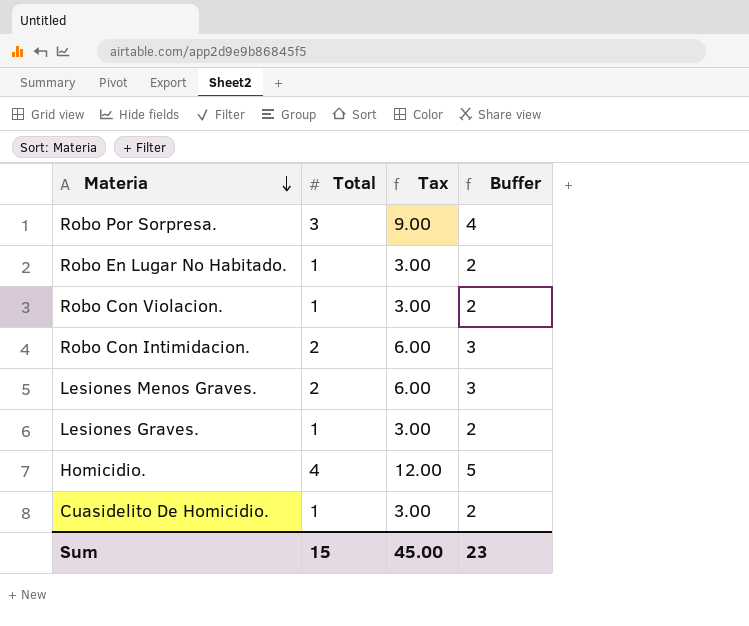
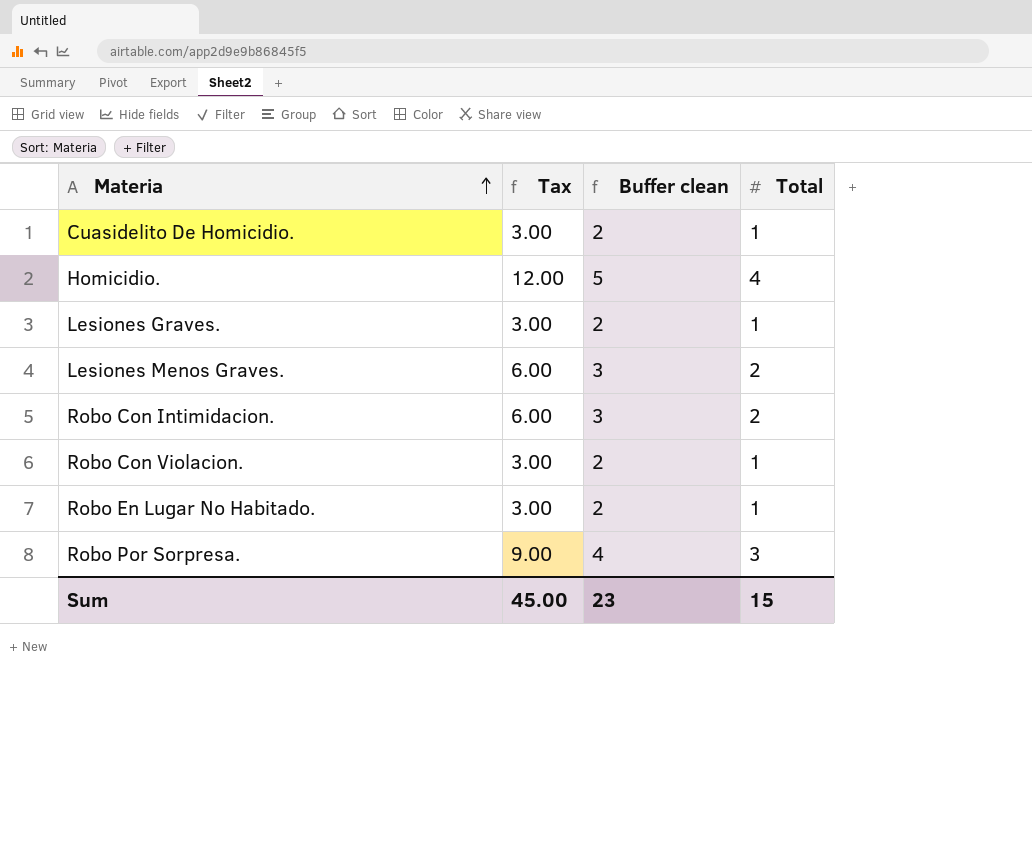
row order: Materia descending -> Materia ascending
column name: Buffer -> Buffer clean
column Total | position: 2 -> 4

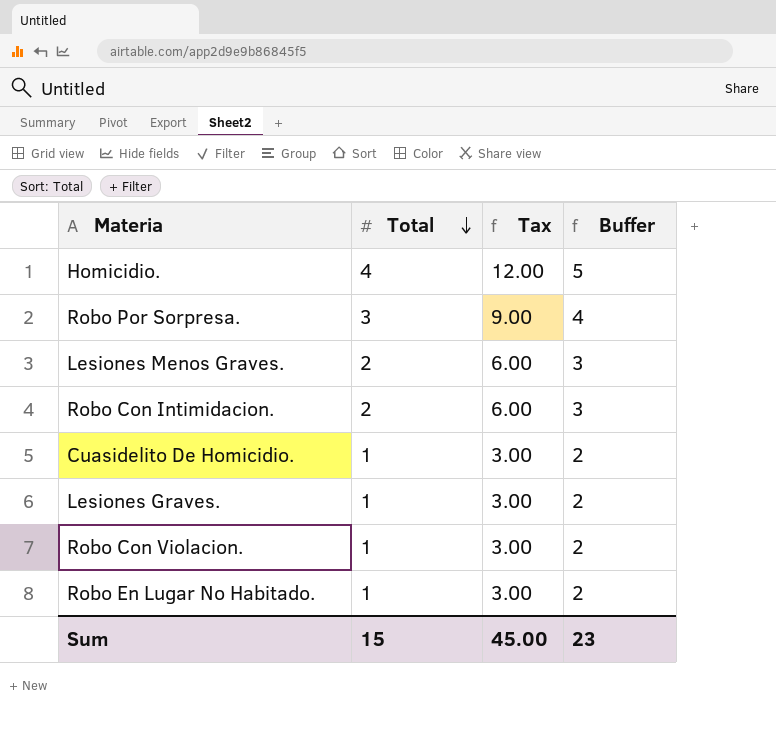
row order: Materia ascending -> Total descending
column Total | position: 4 -> 2
column name: Buffer clean -> Buffer

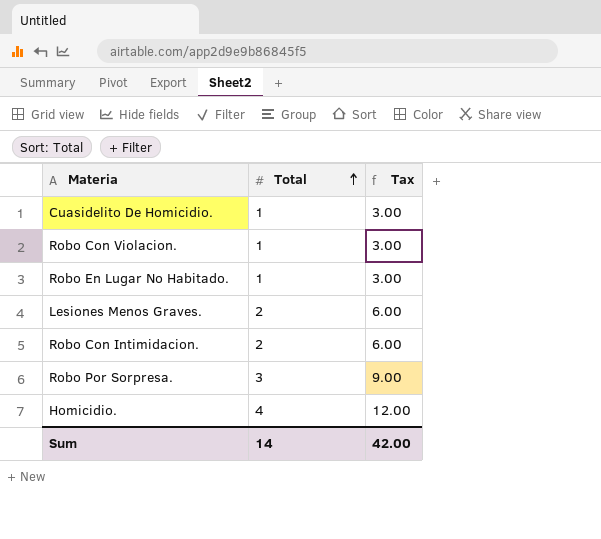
row order: Total descending -> Total ascending
column Buffer | formula: [Total] + 1 -> none
row Lesiones Graves.: 1 | 3.00 | 2 -> none
Sum | Total: 15 -> 14
Sum | Tax: 45.00 -> 42.00

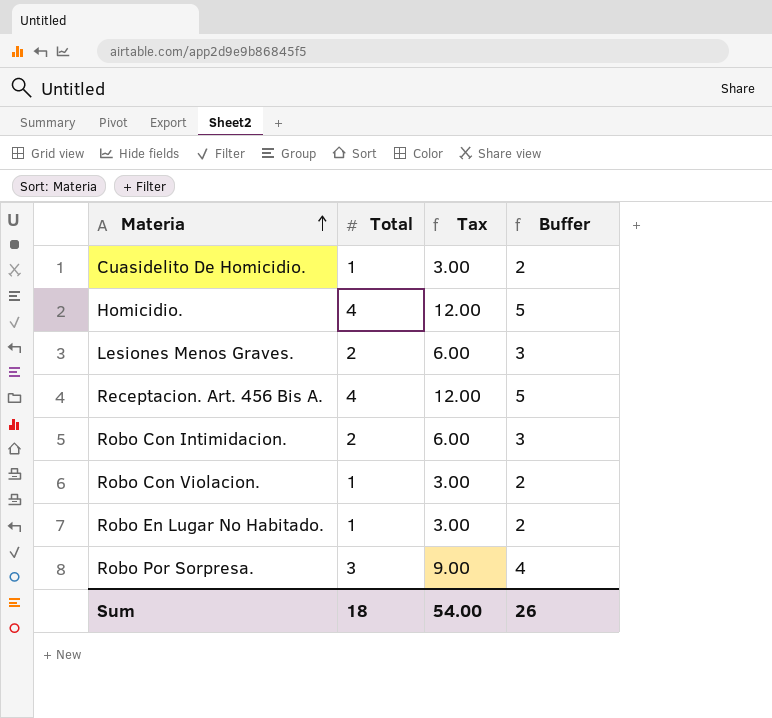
row order: Total ascending -> Materia ascending
column Buffer | formula: none -> [Total] + 1
row Receptacion. Art. 456 Bis A.: none -> 4 | 12.00 | 5
Sum | Total: 14 -> 18
Sum | Tax: 42.00 -> 54.00

